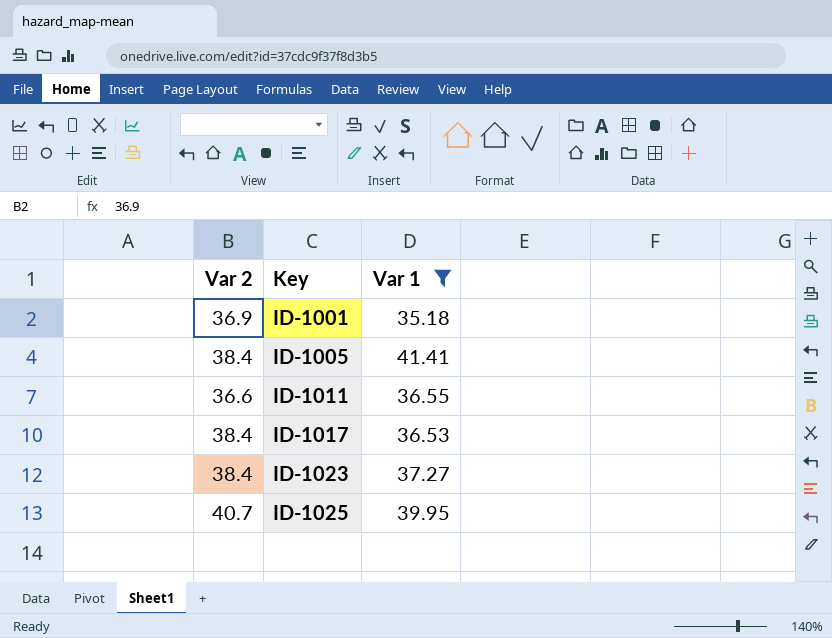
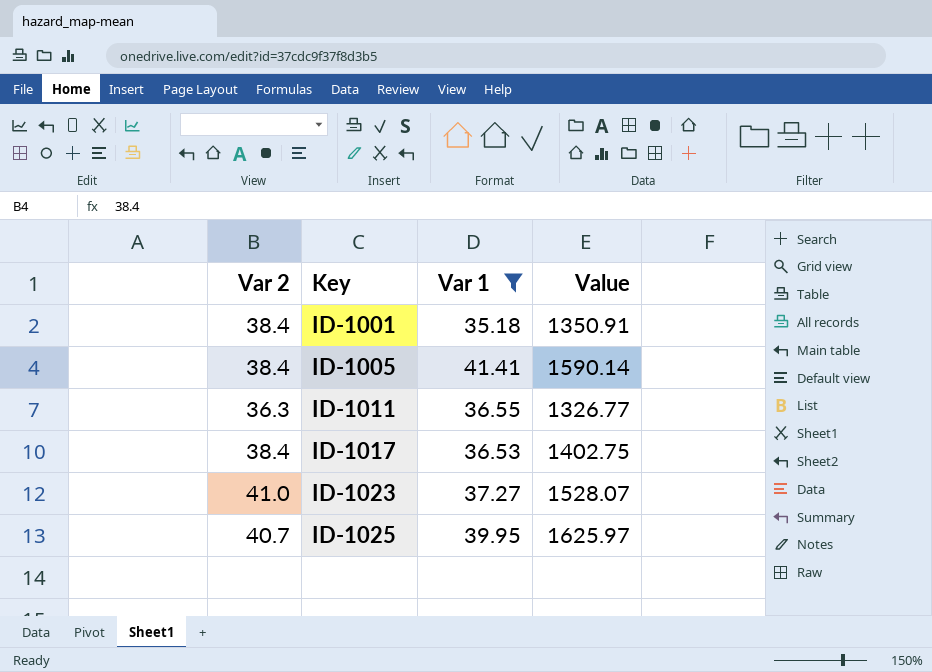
column Value | formula: none -> [Var 2] * [Var 1]
ID-1001 | Var 2: 36.9 -> 38.4
ID-1011 | Var 2: 36.6 -> 36.3
ID-1023 | Var 2: 38.4 -> 41.0

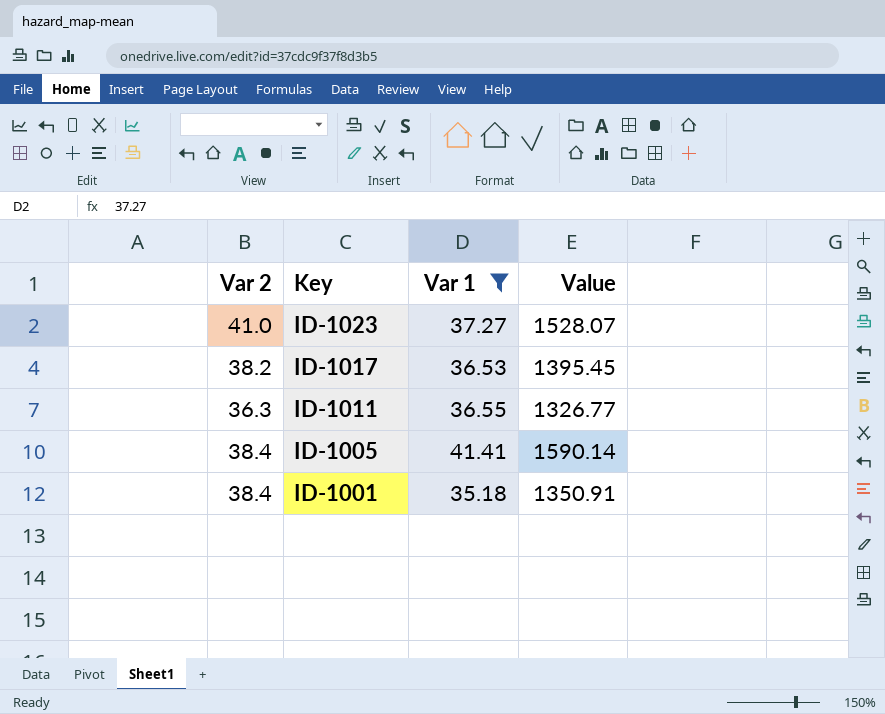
row order: Key ascending -> Key descending
row ID-1025: 40.7 | 39.95 | 1625.97 -> none
ID-1017 | Var 2: 38.4 -> 38.2
ID-1017 | Value: 1402.75 -> 1395.45

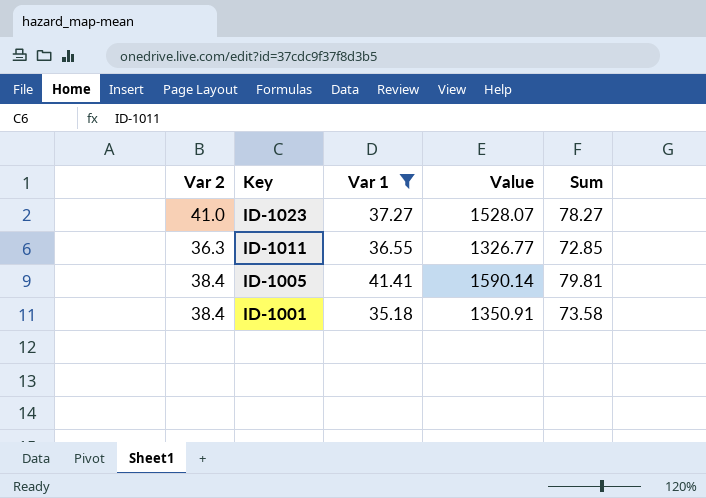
column Sum | formula: none -> [Var 2] + [Var 1]
row ID-1017: 38.2 | 36.53 | 1395.45 -> none

